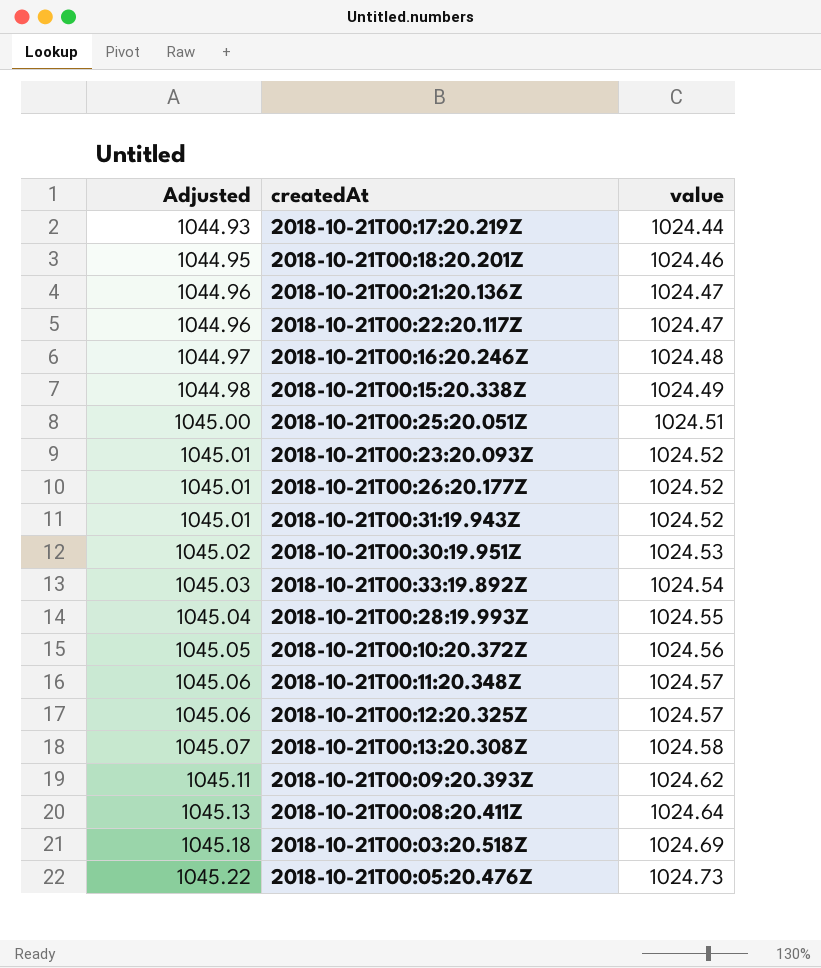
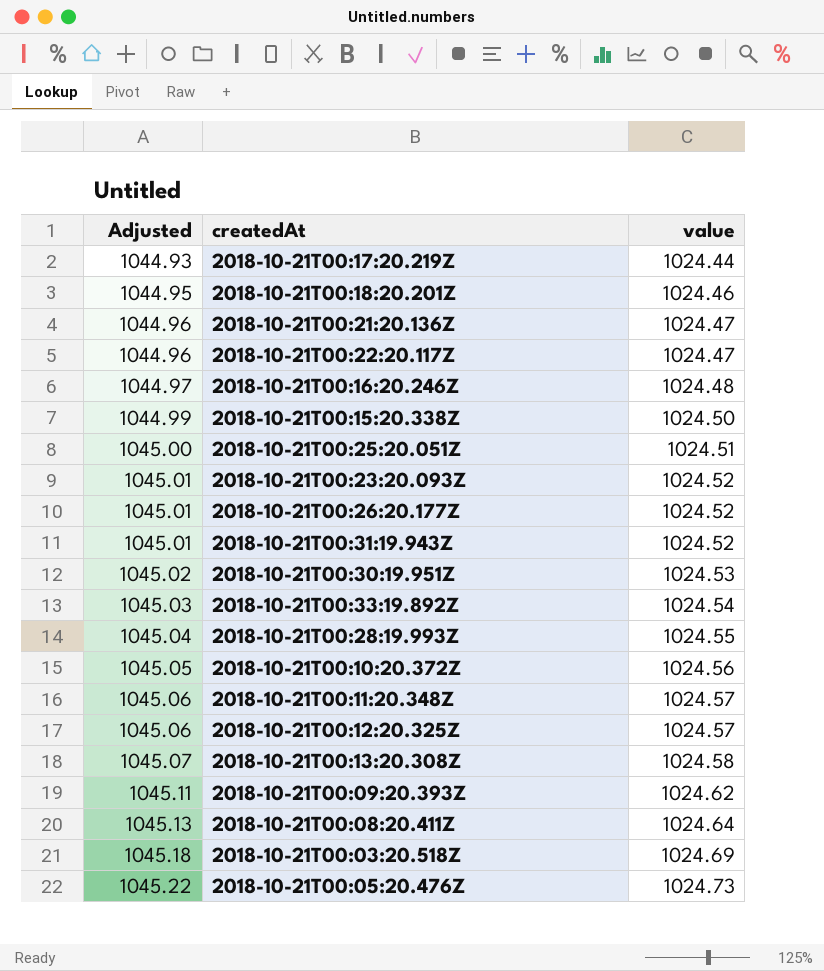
2018-10-21T00:15:20.338Z | Adjusted: 1044.98 -> 1044.99
2018-10-21T00:15:20.338Z | value: 1024.49 -> 1024.50

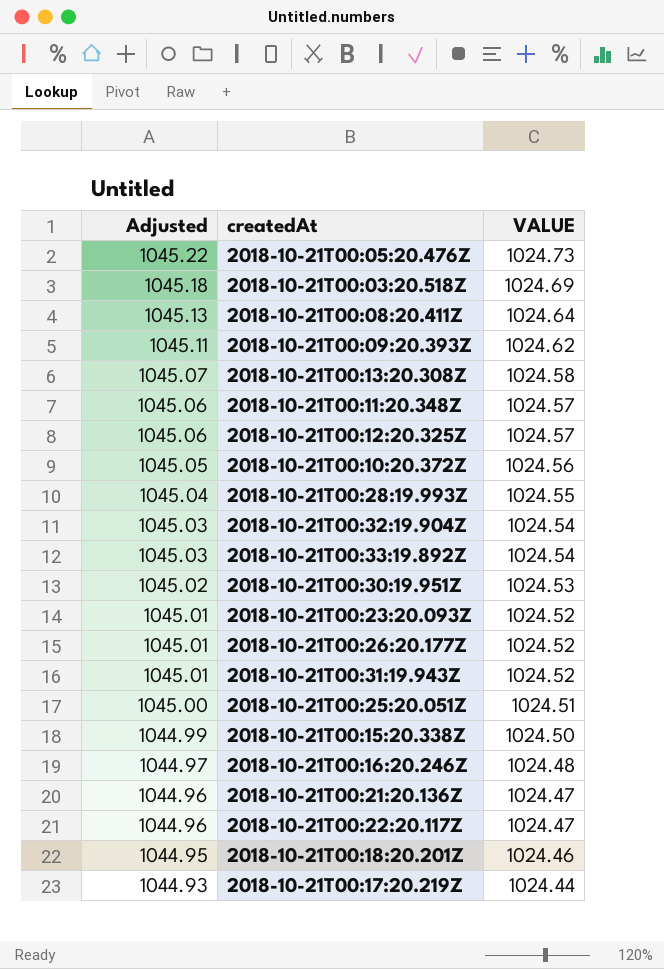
row order: Adjusted ascending -> Adjusted descending
column name: value -> VALUE
row 2018-10-21T00:32:19.904Z: none -> 1045.03 | 1024.54

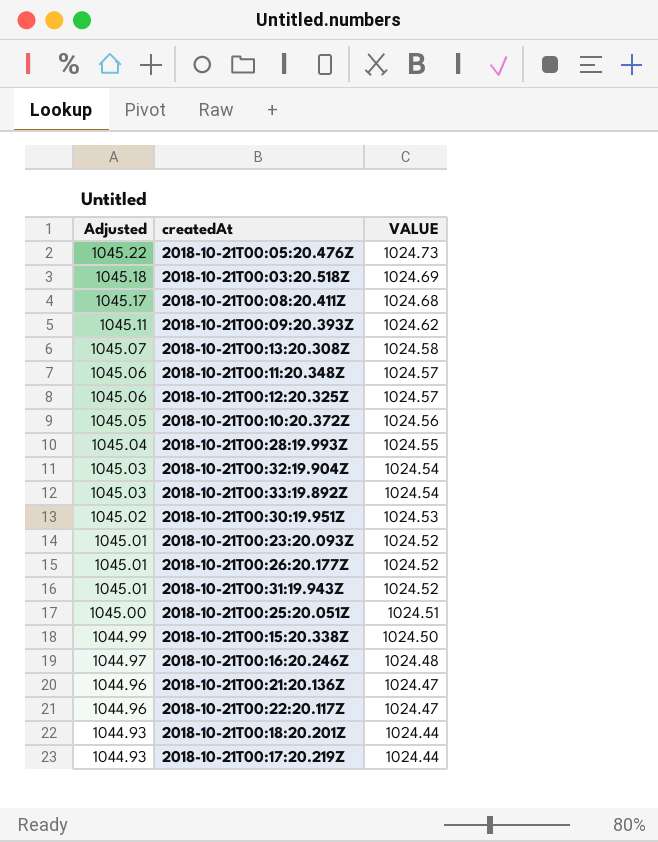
2018-10-21T00:08:20.411Z | Adjusted: 1045.13 -> 1045.17
2018-10-21T00:08:20.411Z | VALUE: 1024.64 -> 1024.68
2018-10-21T00:18:20.201Z | Adjusted: 1044.95 -> 1044.93
2018-10-21T00:18:20.201Z | VALUE: 1024.46 -> 1024.44

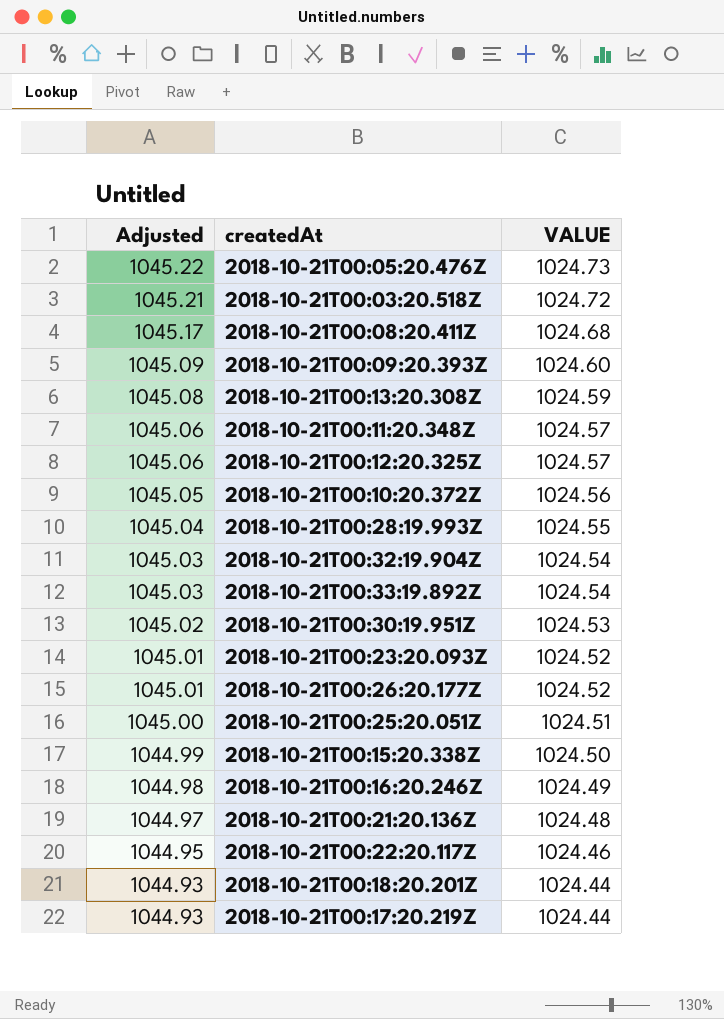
row 2018-10-21T00:31:19.943Z: 1045.01 | 1024.52 -> none
2018-10-21T00:03:20.518Z | Adjusted: 1045.18 -> 1045.21
2018-10-21T00:03:20.518Z | VALUE: 1024.69 -> 1024.72
2018-10-21T00:09:20.393Z | Adjusted: 1045.11 -> 1045.09
2018-10-21T00:09:20.393Z | VALUE: 1024.62 -> 1024.60
2018-10-21T00:13:20.308Z | Adjusted: 1045.07 -> 1045.08
2018-10-21T00:13:20.308Z | VALUE: 1024.58 -> 1024.59
2018-10-21T00:16:20.246Z | Adjusted: 1044.97 -> 1044.98
2018-10-21T00:16:20.246Z | VALUE: 1024.48 -> 1024.49
2018-10-21T00:21:20.136Z | Adjusted: 1044.96 -> 1044.97
2018-10-21T00:21:20.136Z | VALUE: 1024.47 -> 1024.48
2018-10-21T00:22:20.117Z | Adjusted: 1044.96 -> 1044.95
2018-10-21T00:22:20.117Z | VALUE: 1024.47 -> 1024.46

